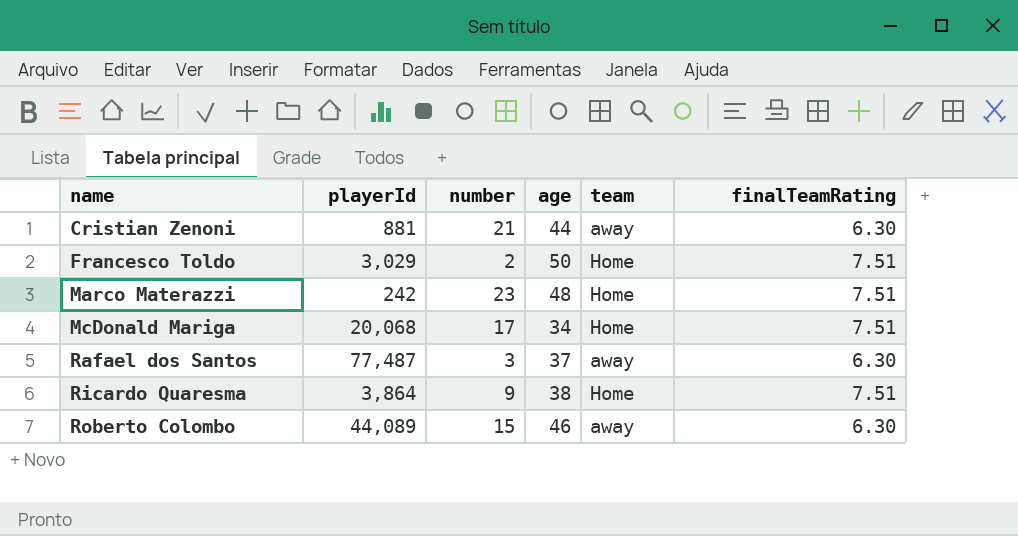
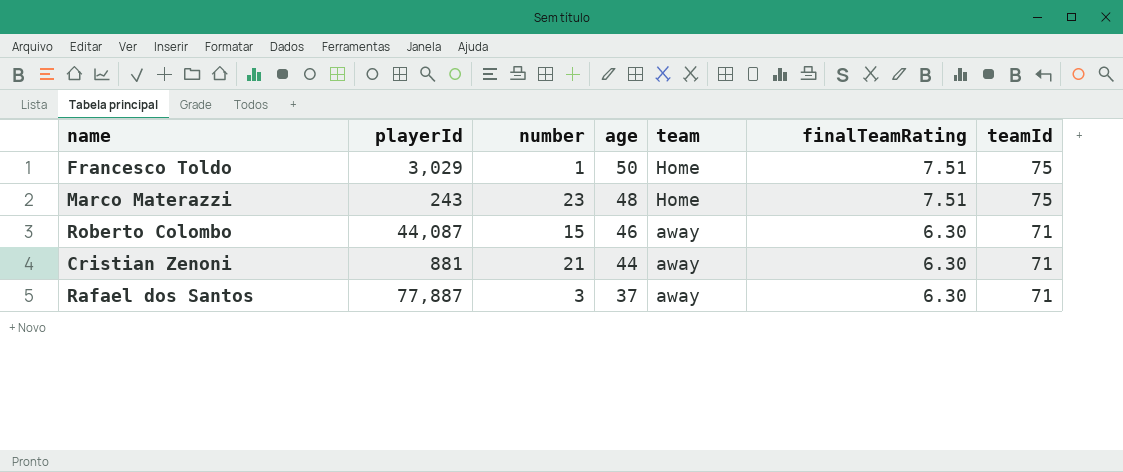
row order: name ascending -> age descending
column teamId | position: none -> 7
row McDonald Mariga: 20,068 | 17 | 34 | Home | 7.51 -> none
row Ricardo Quaresma: 3,864 | 9 | 38 | Home | 7.51 -> none
Francesco Toldo | number: 2 -> 1
Marco Materazzi | playerId: 242 -> 243
Roberto Colombo | playerId: 44,089 -> 44,087
Rafael dos Santos | playerId: 77,487 -> 77,887

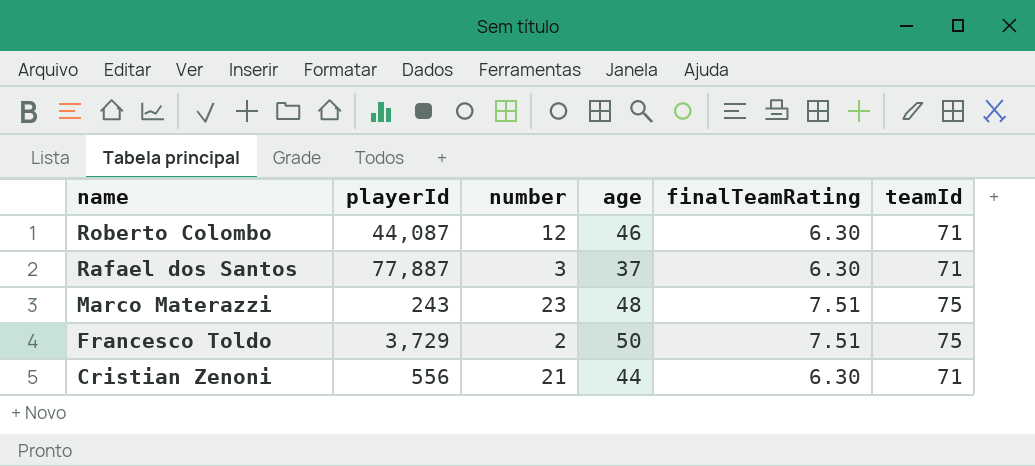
row order: age descending -> name descending
column team | position: 5 -> none
Roberto Colombo | number: 15 -> 12
Francesco Toldo | playerId: 3,029 -> 3,729
Francesco Toldo | number: 1 -> 2
Cristian Zenoni | playerId: 881 -> 556

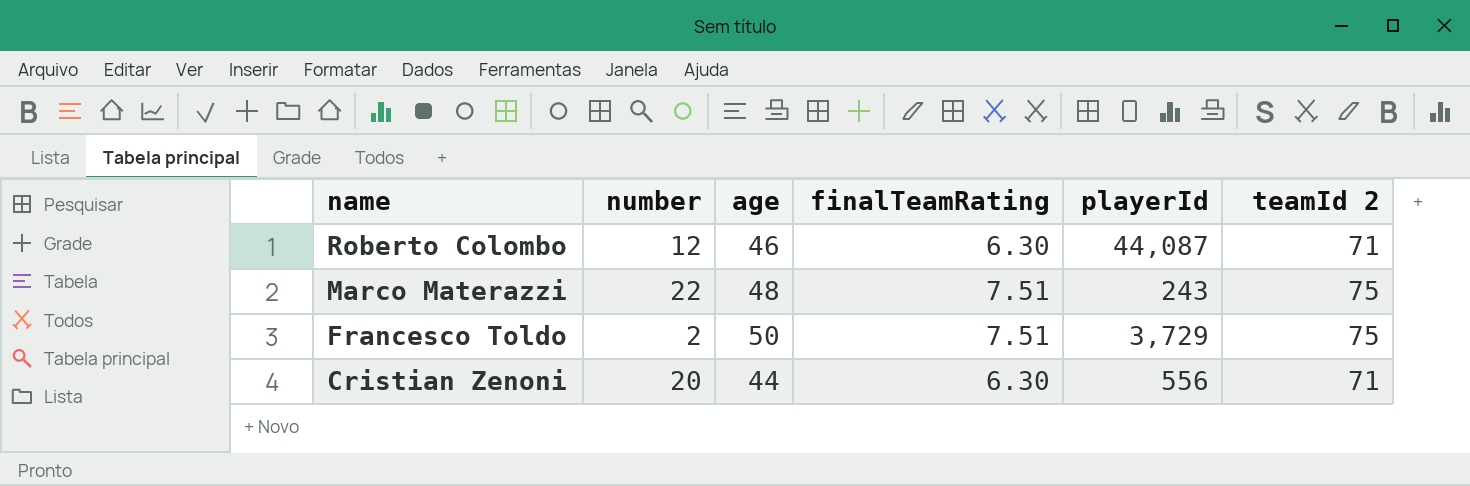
column playerId | position: 2 -> 5
column name: teamId -> teamId 2
row Rafael dos Santos: 77,887 | 3 | 37 | 6.30 | 71 -> none
Marco Materazzi | number: 23 -> 22
Cristian Zenoni | number: 21 -> 20

